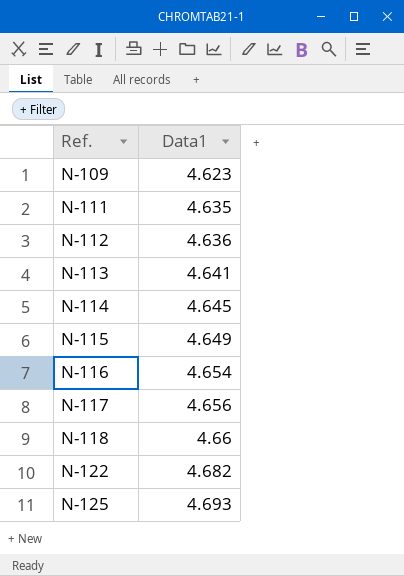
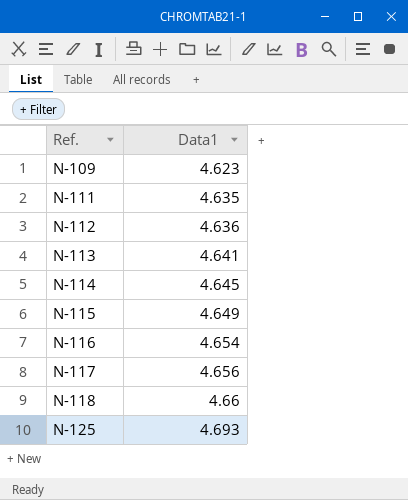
row N-122: 4.682 -> none

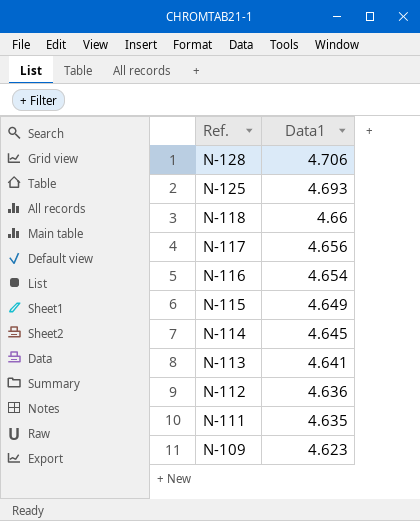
row order: Ref. ascending -> Ref. descending
row N-128: none -> 4.706

